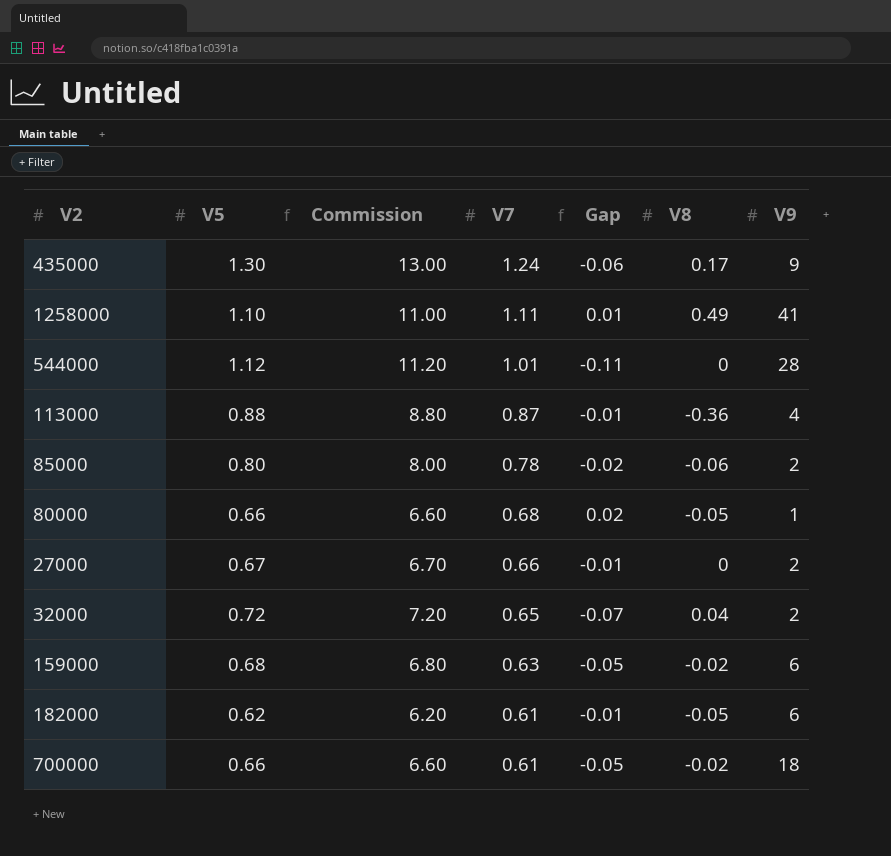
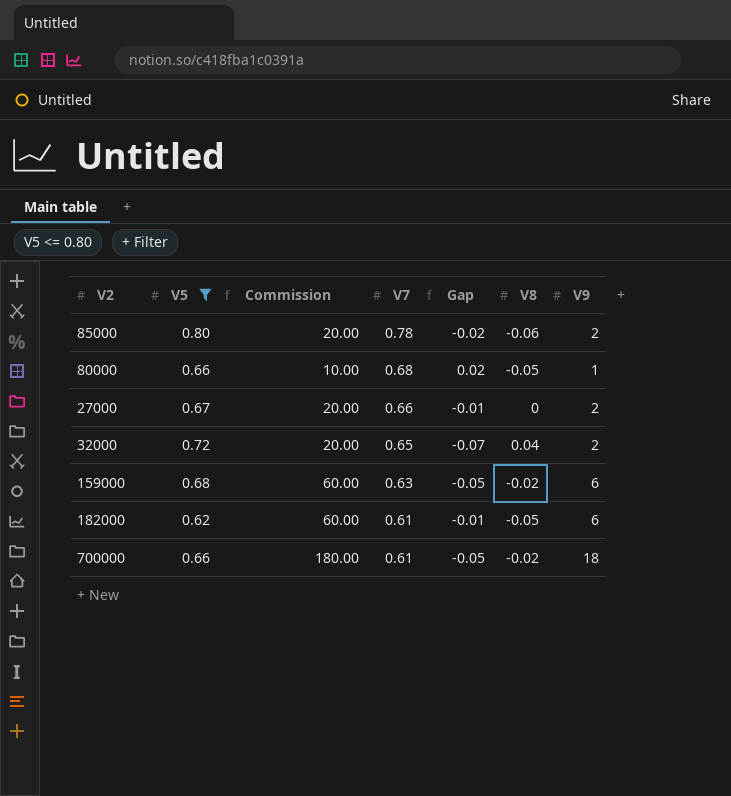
filter: none -> V5 <= 0.80
column Commission | formula: [V5] * 10 -> [V9] * 10

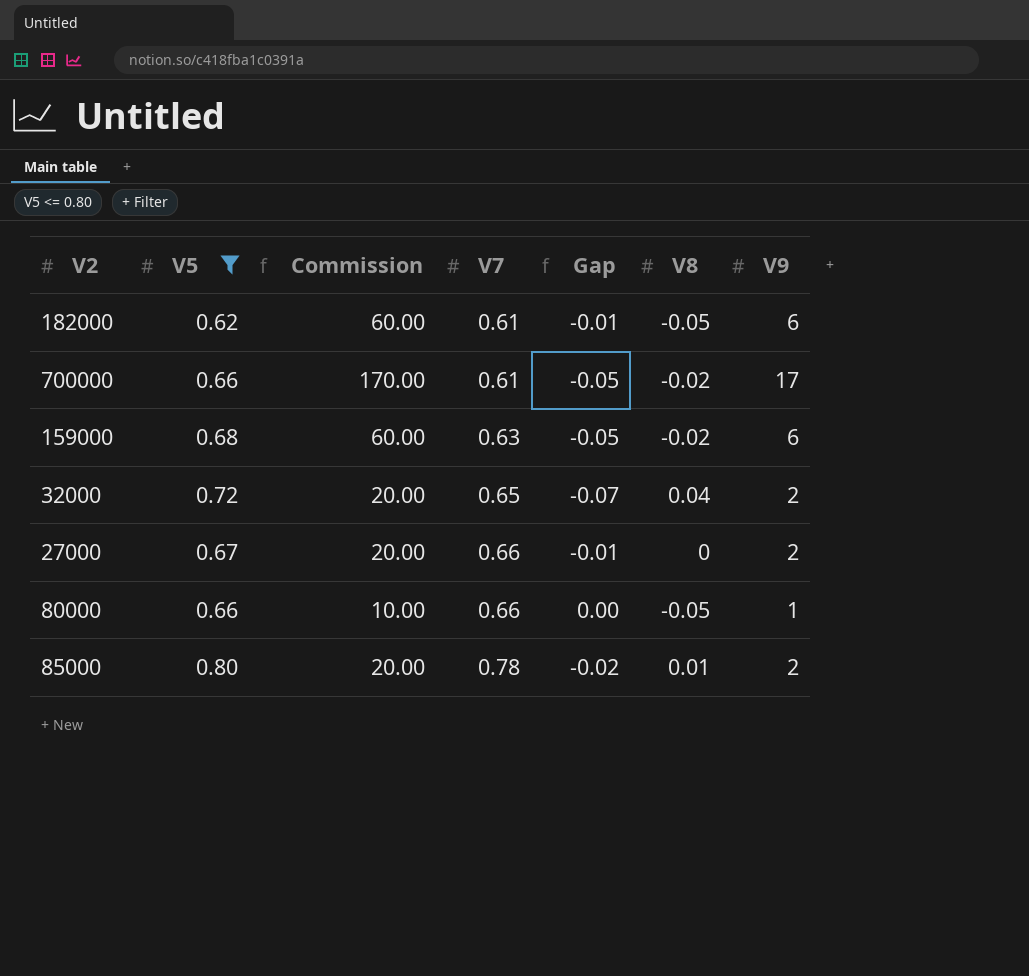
row order: V7 descending -> V7 ascending
700000 | Commission: 180.00 -> 170.00
700000 | V9: 18 -> 17
80000 | V7: 0.68 -> 0.66
80000 | Gap: 0.02 -> 0.00
85000 | V8: -0.06 -> 0.01

